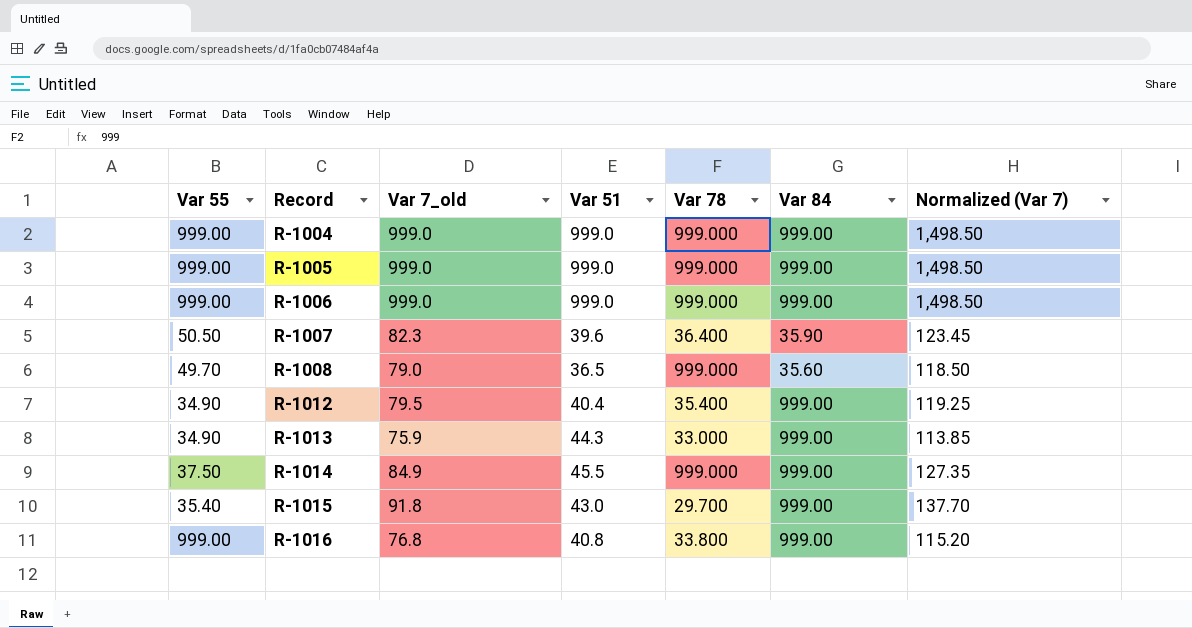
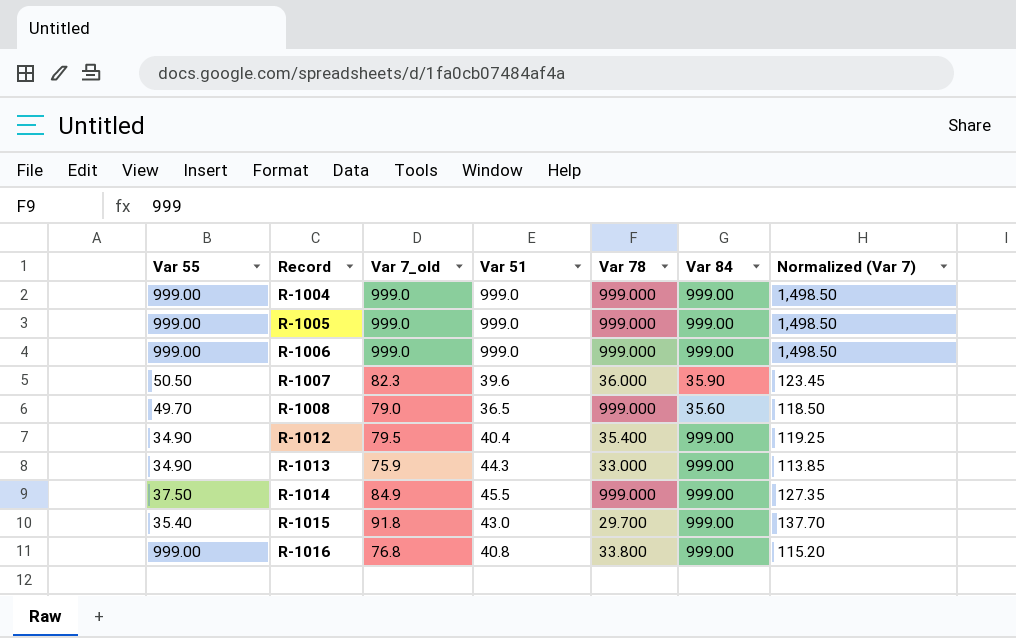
R-1007 | Var 78: 36.400 -> 36.000

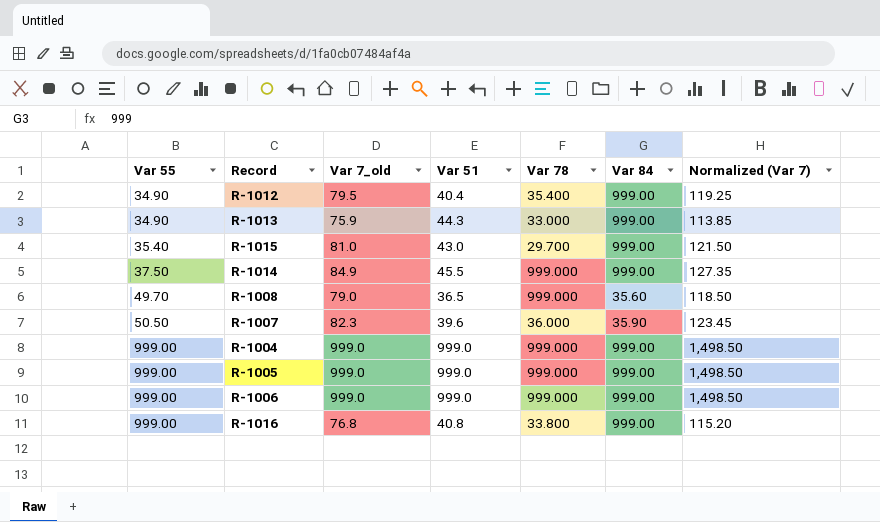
row order: Record ascending -> Var 55 ascending
R-1015 | Var 7_old: 91.8 -> 81.0
R-1015 | Normalized (Var 7): 137.70 -> 121.50

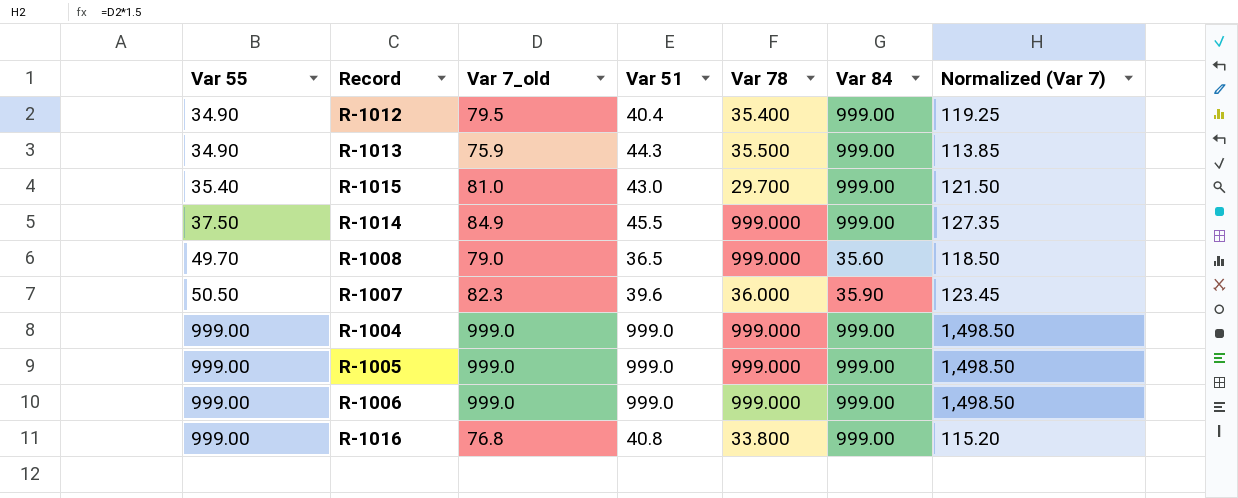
R-1013 | Var 78: 33.000 -> 35.500

